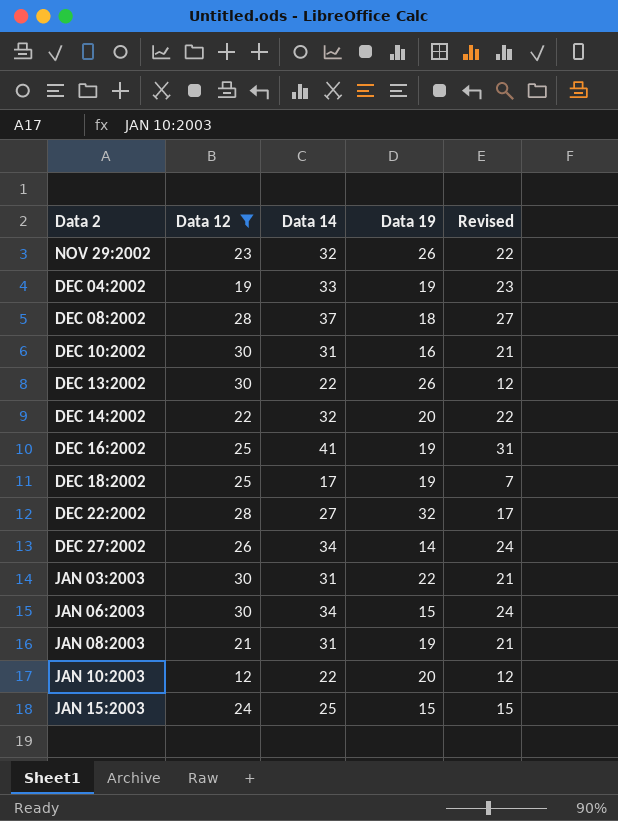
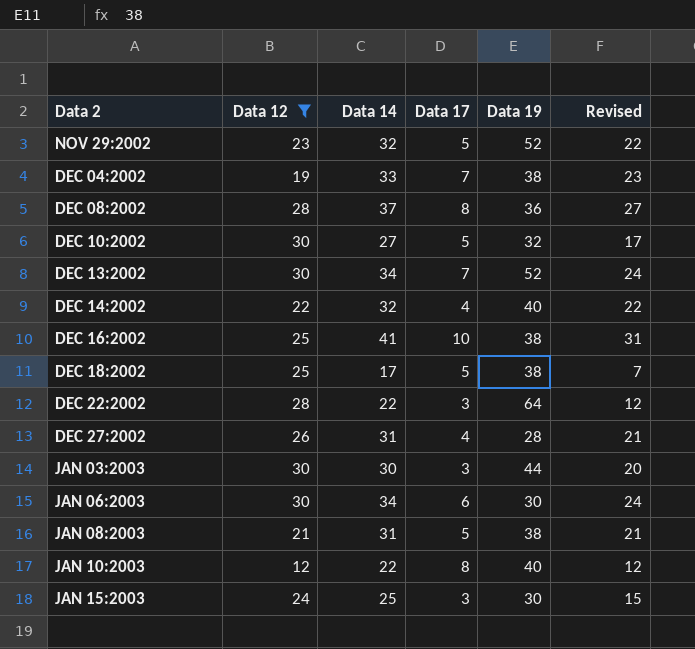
column Data 17 | position: none -> 4
NOV 29:2002 | Data 19: 26 -> 52
DEC 04:2002 | Data 19: 19 -> 38
DEC 08:2002 | Data 19: 18 -> 36
DEC 10:2002 | Data 14: 31 -> 27
DEC 10:2002 | Data 19: 16 -> 32
DEC 10:2002 | Revised: 21 -> 17
DEC 13:2002 | Data 14: 22 -> 34
DEC 13:2002 | Data 19: 26 -> 52
DEC 13:2002 | Revised: 12 -> 24
DEC 14:2002 | Data 19: 20 -> 40
DEC 16:2002 | Data 19: 19 -> 38
DEC 18:2002 | Data 19: 19 -> 38
DEC 22:2002 | Data 14: 27 -> 22
DEC 22:2002 | Data 19: 32 -> 64
DEC 22:2002 | Revised: 17 -> 12
DEC 27:2002 | Data 14: 34 -> 31
DEC 27:2002 | Data 19: 14 -> 28
DEC 27:2002 | Revised: 24 -> 21
JAN 03:2003 | Data 14: 31 -> 30
JAN 03:2003 | Data 19: 22 -> 44
JAN 03:2003 | Revised: 21 -> 20
JAN 06:2003 | Data 19: 15 -> 30
JAN 08:2003 | Data 19: 19 -> 38
JAN 10:2003 | Data 19: 20 -> 40
JAN 15:2003 | Data 19: 15 -> 30

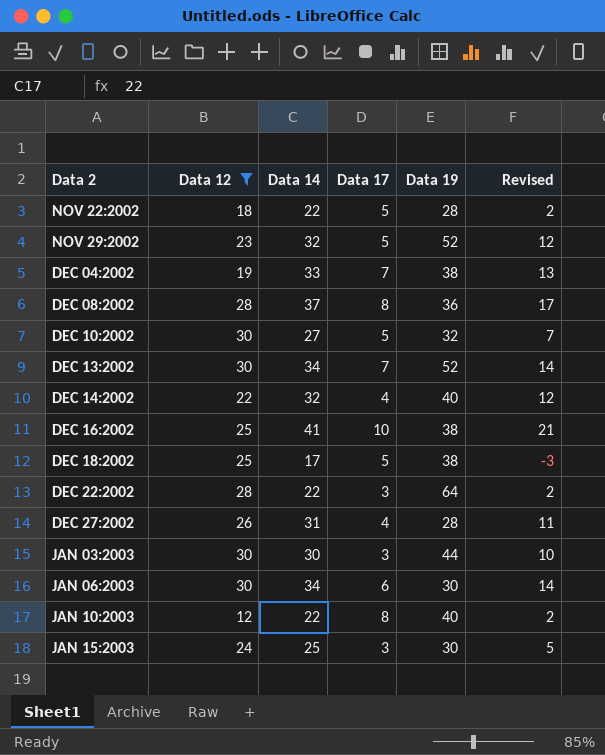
column Revised | formula: [Data 14] - 10 -> [Data 14] - 20
row JAN 08:2003: 21 | 31 | 5 | 38 | 21 -> none
row NOV 22:2002: none -> 18 | 22 | 5 | 28 | 2

